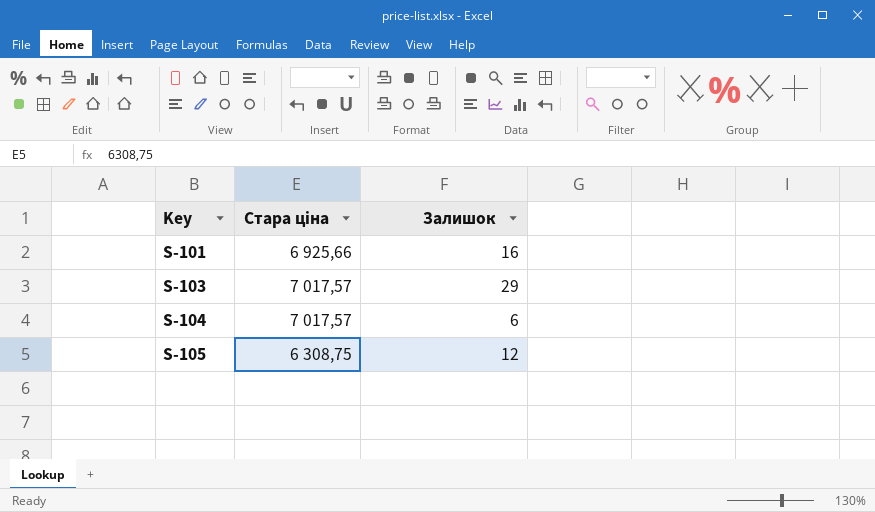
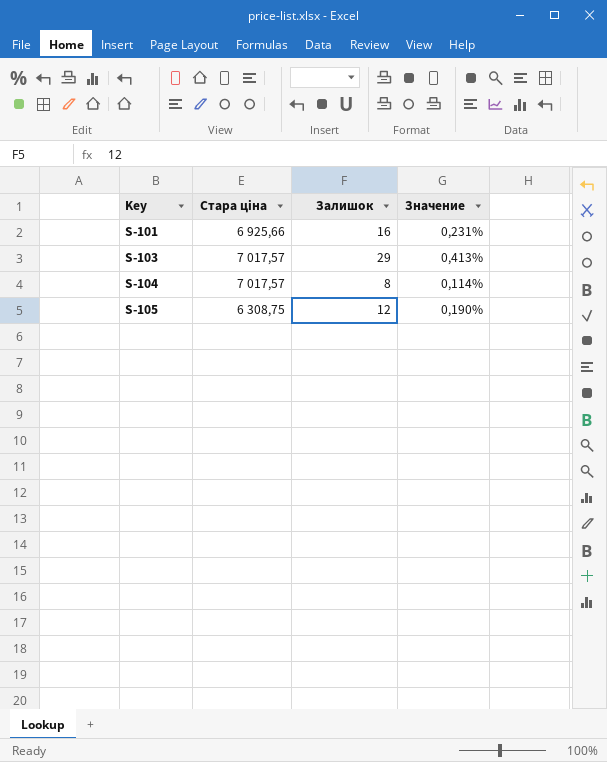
column Значение | formula: none -> [Залишок] / [Стара ціна]
S-104 | Залишок: 6 -> 8

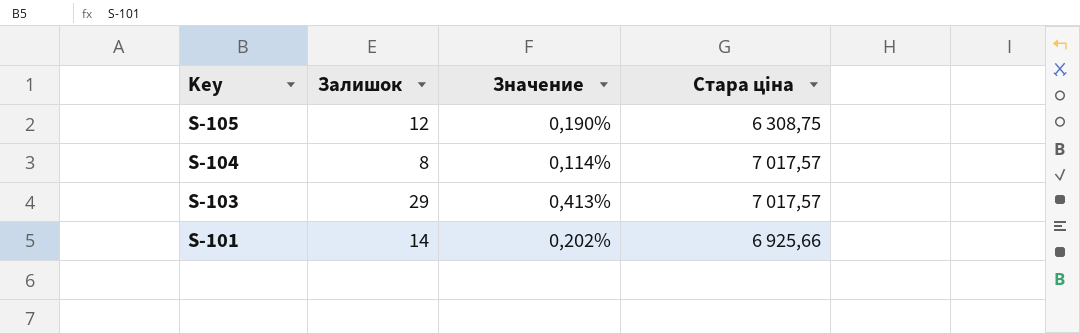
row order: Key ascending -> Key descending
column Стара ціна | position: 2 -> 4
S-101 | Залишок: 16 -> 14
S-101 | Значение: 0,231% -> 0,202%

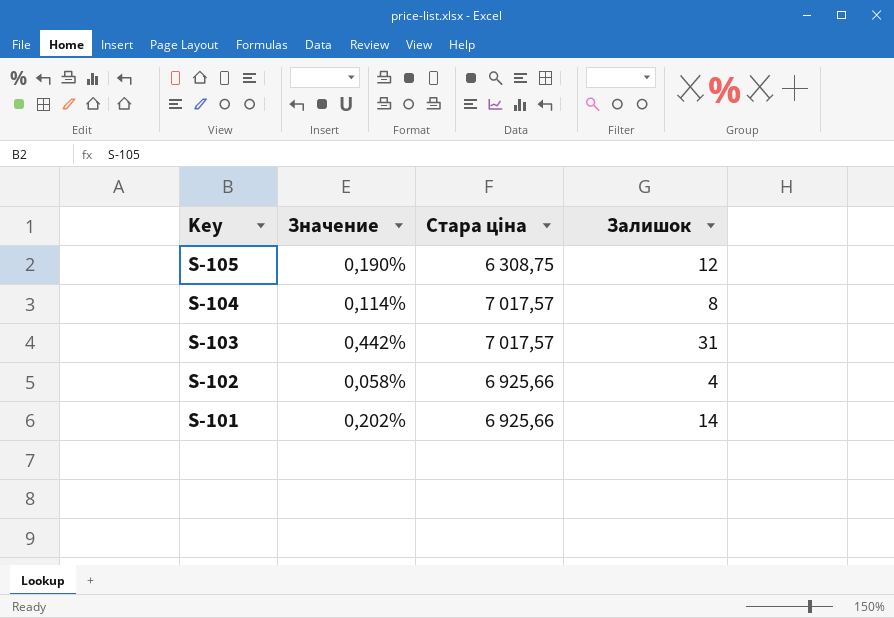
column Залишок | position: 2 -> 4
S-103 | Значение: 0,413% -> 0,442%
S-103 | Залишок: 29 -> 31
row S-102: none -> 0,058% | 6 925,66 | 4

